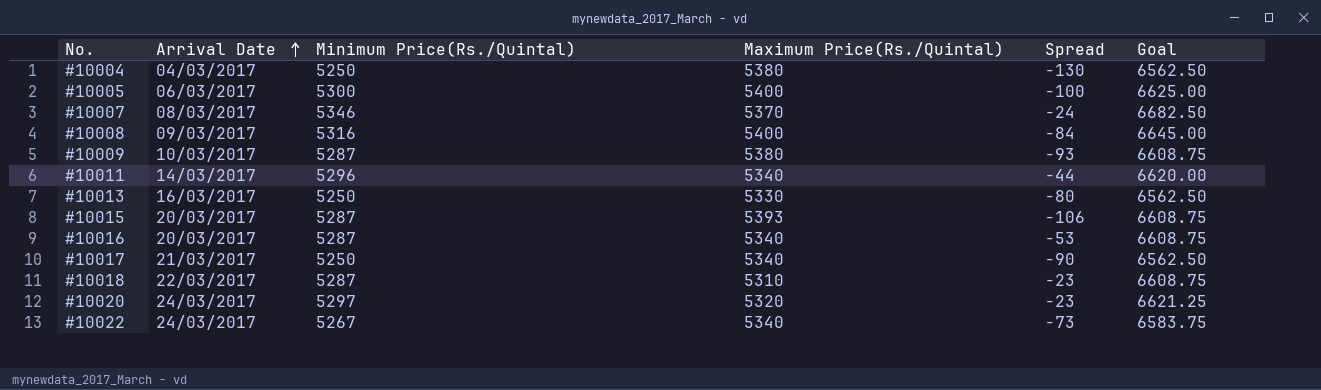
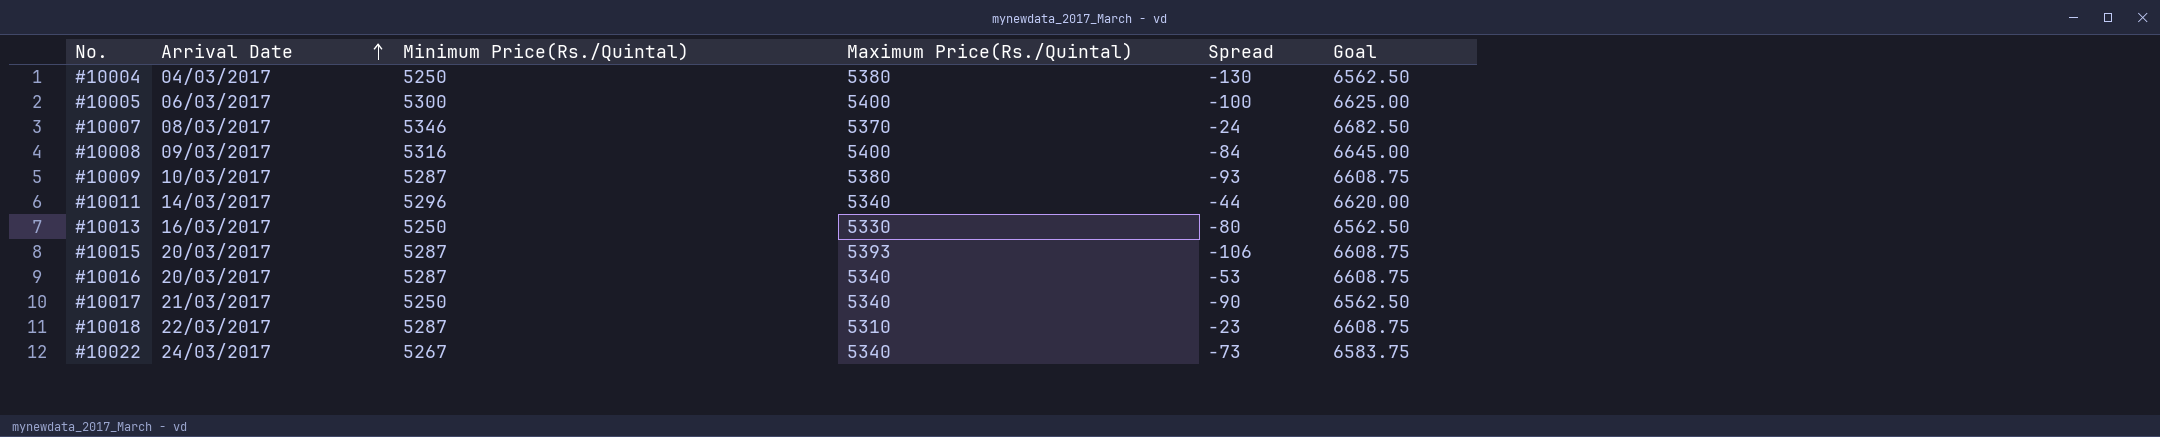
row #10020: 24/03/2017 | 5297 | 5320 | -23 | 6621.25 -> none

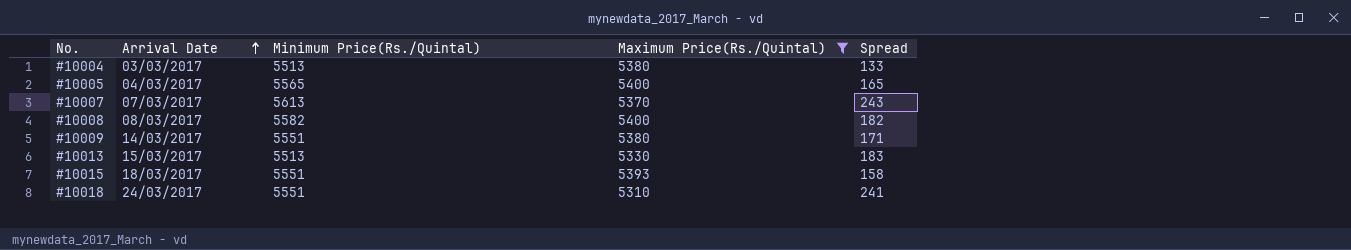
filter: none -> Maximum Price(Rs./Quintal) != 5340
column Goal | formula: [Minimum Price(Rs./Quintal)] * 1.25 -> none
#10004 | Arrival Date: 04/03/2017 -> 03/03/2017
#10004 | Minimum Price(Rs./Quintal): 5250 -> 5513
#10004 | Spread: -130 -> 133
#10005 | Arrival Date: 06/03/2017 -> 04/03/2017
#10005 | Minimum Price(Rs./Quintal): 5300 -> 5565
#10005 | Spread: -100 -> 165
#10007 | Arrival Date: 08/03/2017 -> 07/03/2017
#10007 | Minimum Price(Rs./Quintal): 5346 -> 5613
#10007 | Spread: -24 -> 243
#10008 | Arrival Date: 09/03/2017 -> 08/03/2017
#10008 | Minimum Price(Rs./Quintal): 5316 -> 5582
#10008 | Spread: -84 -> 182
#10009 | Arrival Date: 10/03/2017 -> 14/03/2017
#10009 | Minimum Price(Rs./Quintal): 5287 -> 5551
#10009 | Spread: -93 -> 171
#10013 | Arrival Date: 16/03/2017 -> 15/03/2017
#10013 | Minimum Price(Rs./Quintal): 5250 -> 5513
#10013 | Spread: -80 -> 183
#10015 | Arrival Date: 20/03/2017 -> 18/03/2017
#10015 | Minimum Price(Rs./Quintal): 5287 -> 5551
#10015 | Spread: -106 -> 158
#10018 | Arrival Date: 22/03/2017 -> 24/03/2017
#10018 | Minimum Price(Rs./Quintal): 5287 -> 5551
#10018 | Spread: -23 -> 241

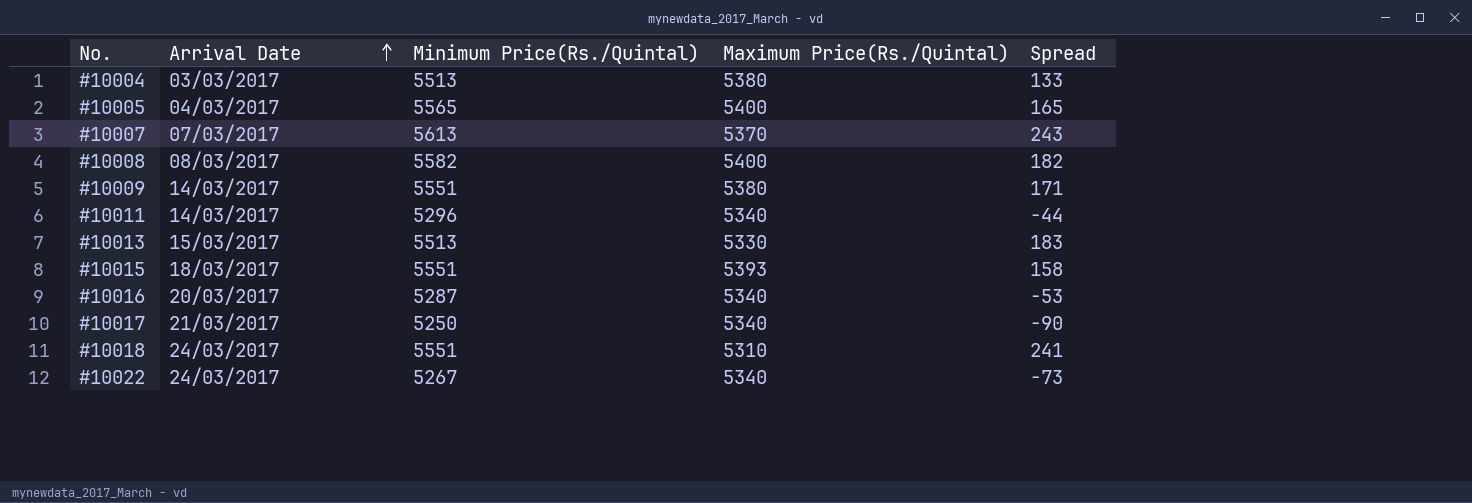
filter: Maximum Price(Rs./Quintal) != 5340 -> none

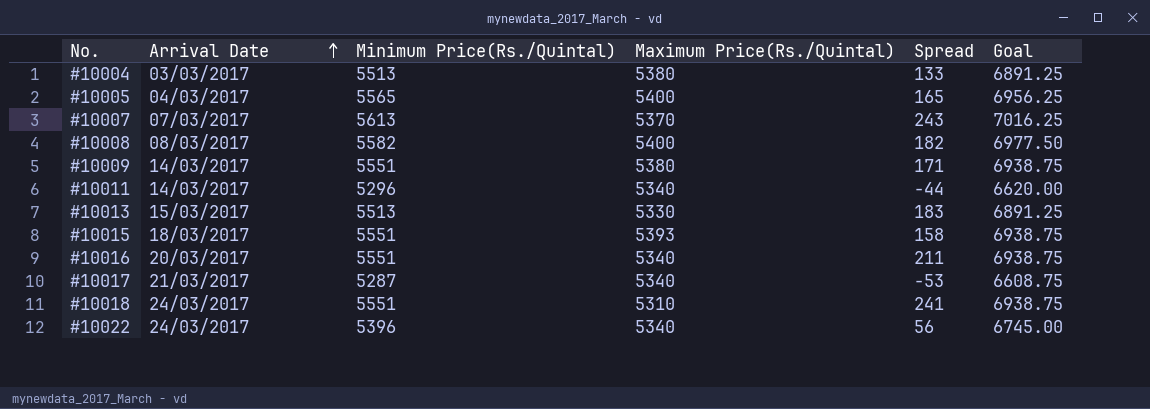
column Goal | formula: none -> [Minimum Price(Rs./Quintal)] * 1.25
#10016 | Minimum Price(Rs./Quintal): 5287 -> 5551
#10016 | Spread: -53 -> 211
#10017 | Minimum Price(Rs./Quintal): 5250 -> 5287
#10017 | Spread: -90 -> -53
#10022 | Minimum Price(Rs./Quintal): 5267 -> 5396
#10022 | Spread: -73 -> 56

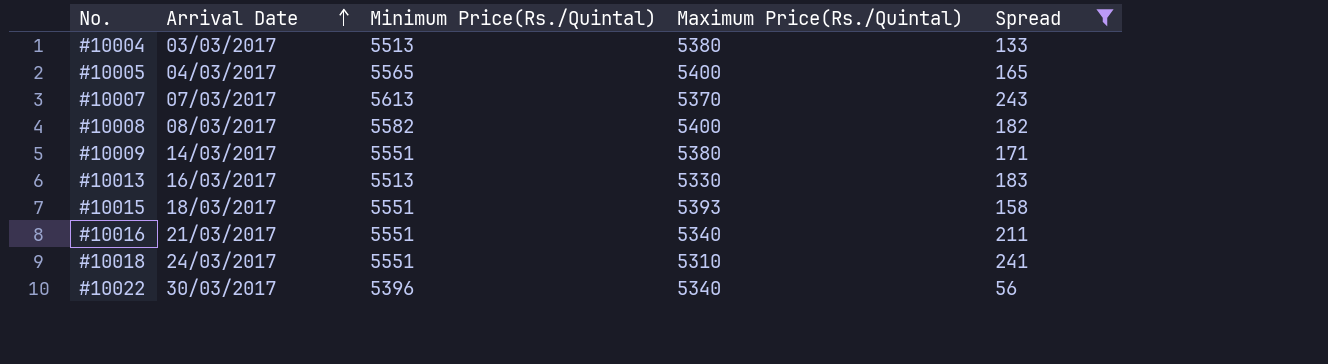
filter: none -> Spread >= 56
column Goal | formula: [Minimum Price(Rs./Quintal)] * 1.25 -> none
#10013 | Arrival Date: 15/03/2017 -> 16/03/2017
#10016 | Arrival Date: 20/03/2017 -> 21/03/2017
#10022 | Arrival Date: 24/03/2017 -> 30/03/2017

